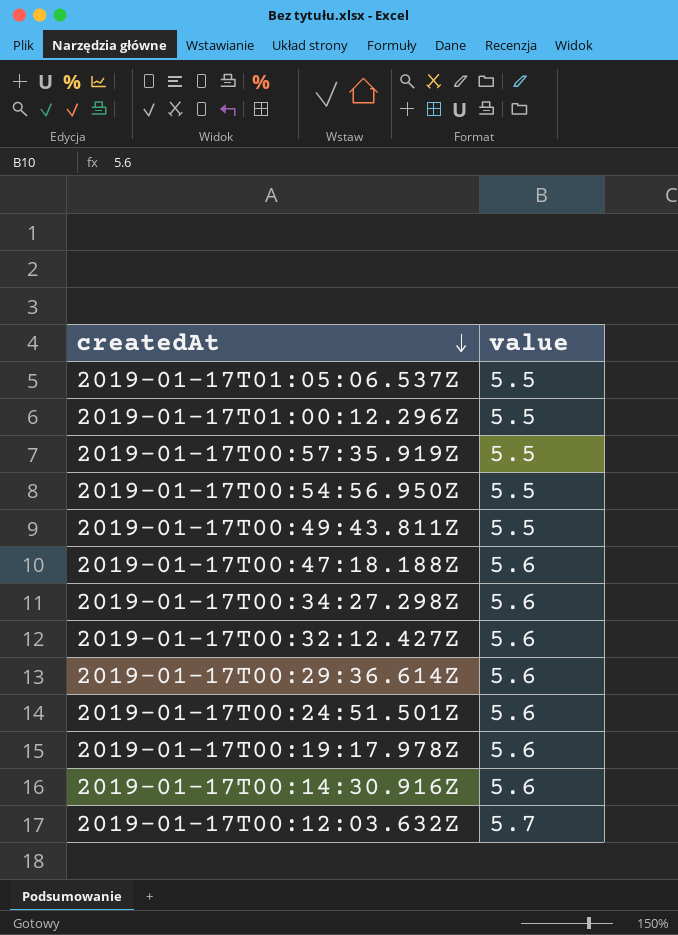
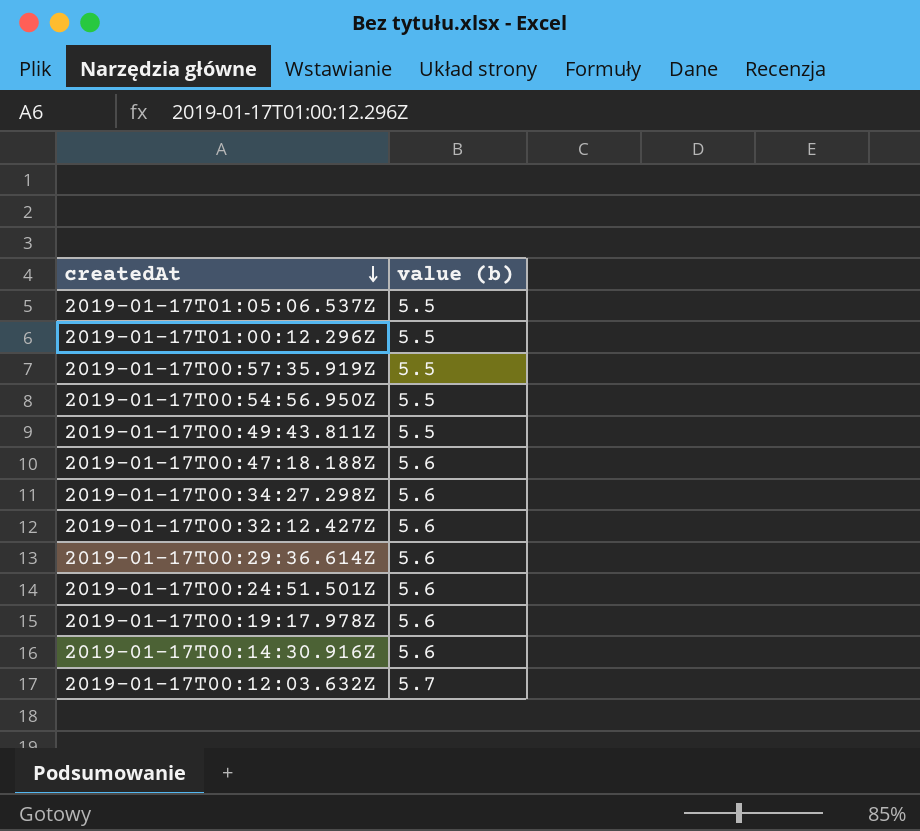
column name: value -> value (b)

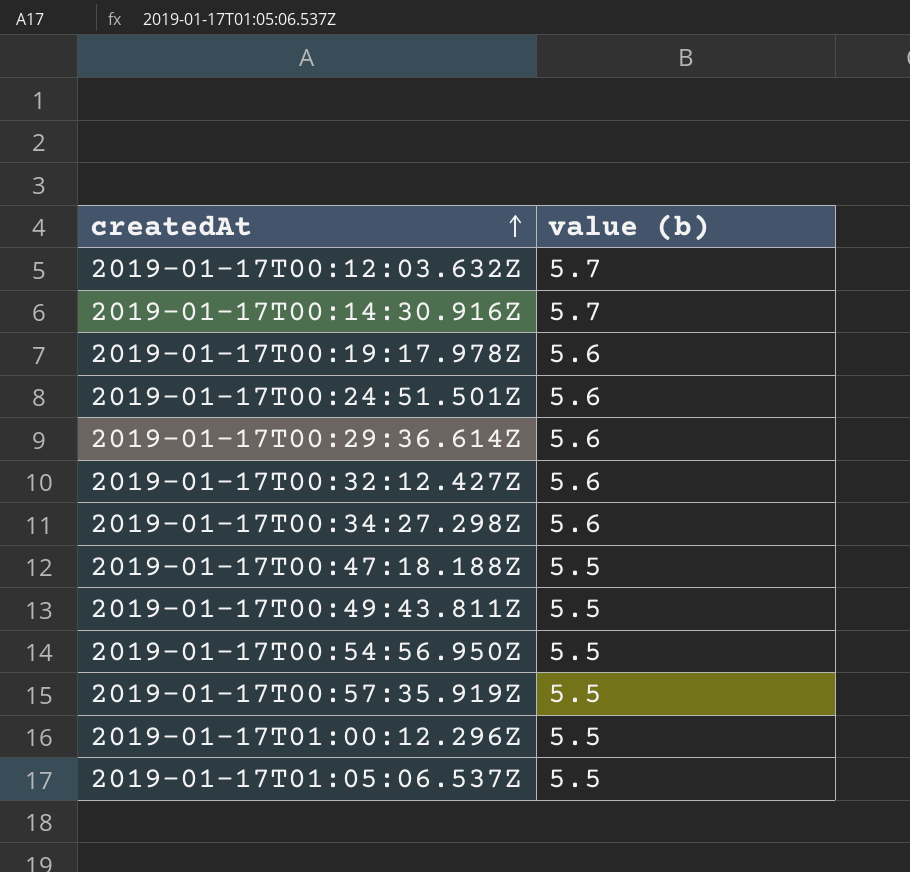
row order: createdAt descending -> createdAt ascending
2019-01-17T00:14:30.916Z | value (b): 5.6 -> 5.7
2019-01-17T00:47:18.188Z | value (b): 5.6 -> 5.5

